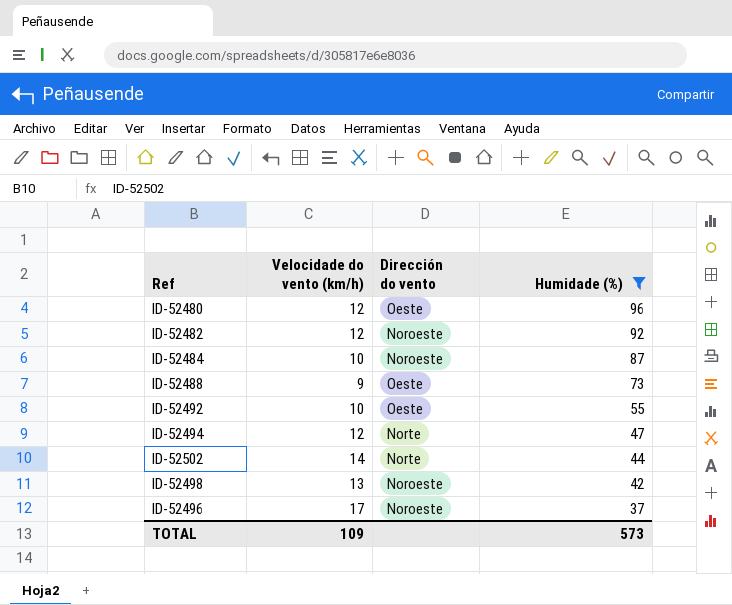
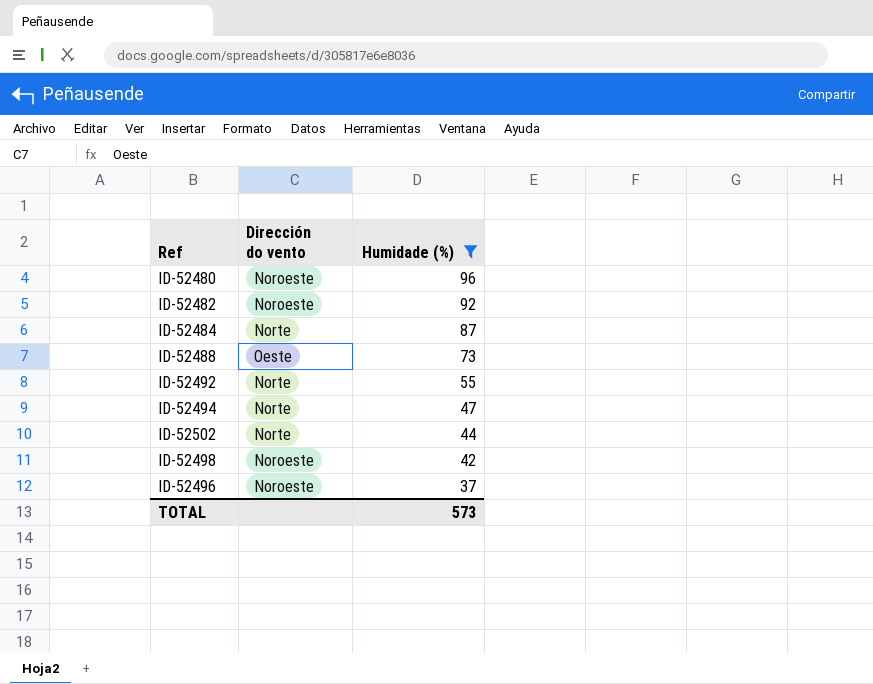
column Velocidade do vento (km/h) | position: 2 -> none
ID-52480 | Dirección do vento: Oeste -> Noroeste
ID-52484 | Dirección do vento: Noroeste -> Norte
ID-52492 | Dirección do vento: Oeste -> Norte

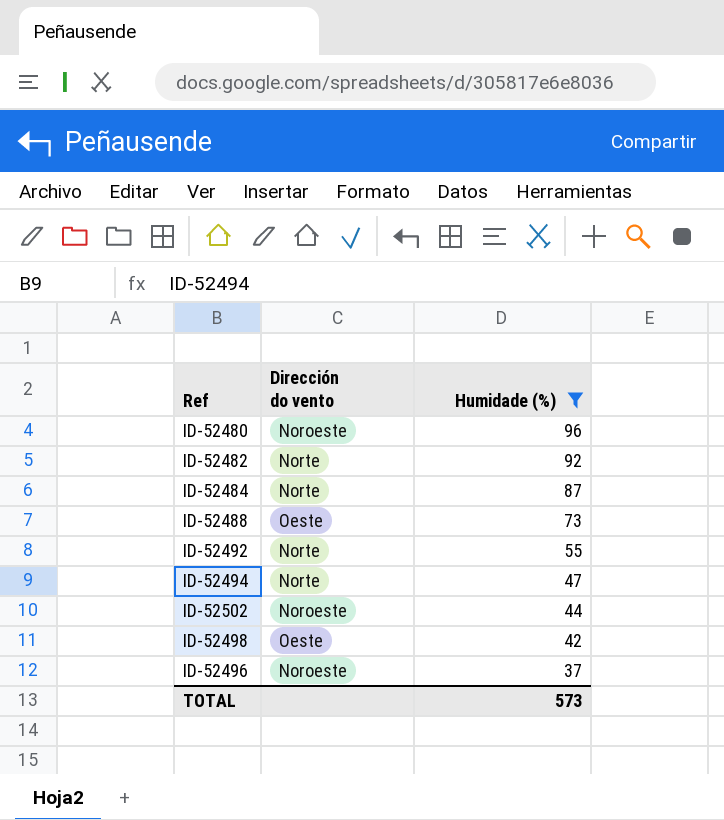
ID-52482 | Dirección do vento: Noroeste -> Norte
ID-52502 | Dirección do vento: Norte -> Noroeste
ID-52498 | Dirección do vento: Noroeste -> Oeste

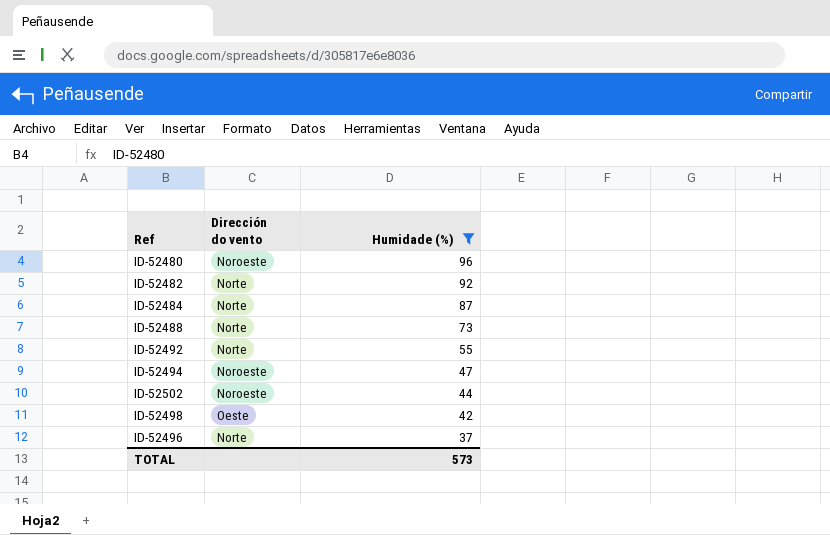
ID-52488 | Dirección do vento: Oeste -> Norte
ID-52494 | Dirección do vento: Norte -> Noroeste
ID-52496 | Dirección do vento: Noroeste -> Norte

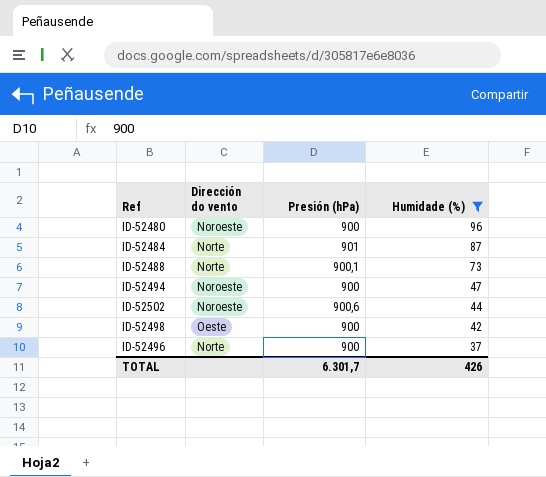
column Presión (hPa) | position: none -> 3
row ID-52482: Norte | 92 -> none
row ID-52492: Norte | 55 -> none
TOTAL | Humidade (%): 573 -> 426

